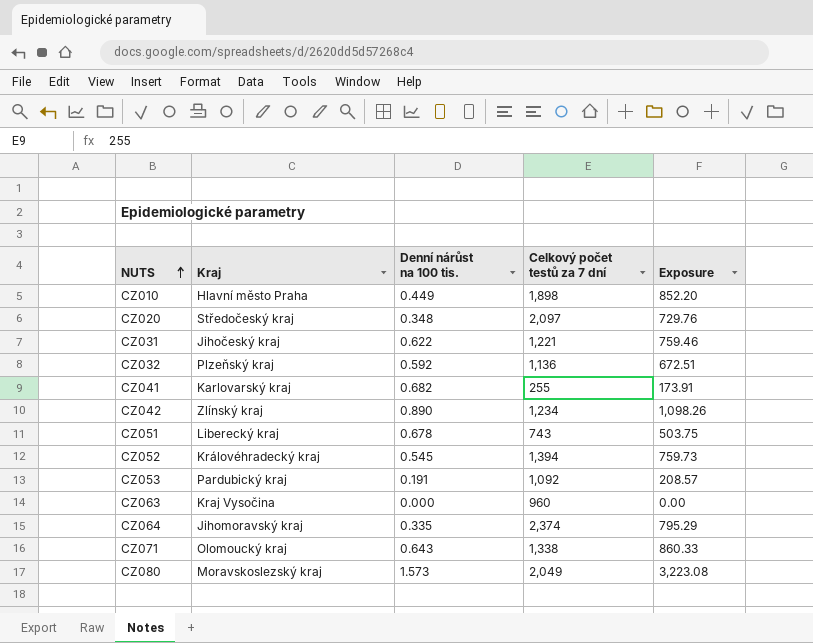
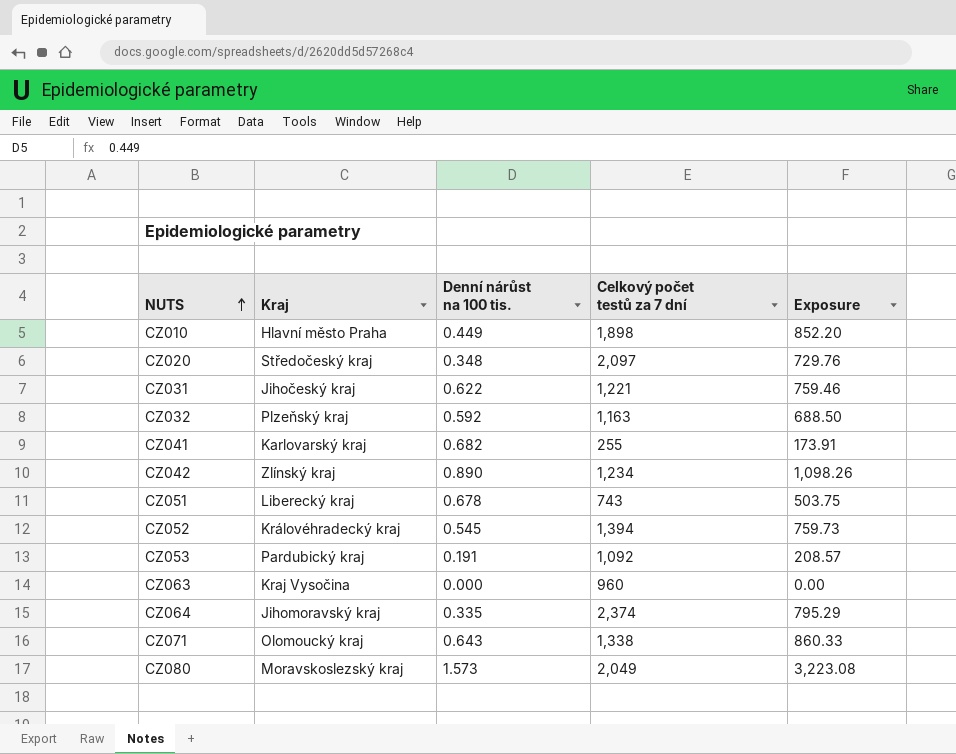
CZ032 | Celkový počet testů za 7 dní: 1,136 -> 1,163
CZ032 | Exposure: 672.51 -> 688.50

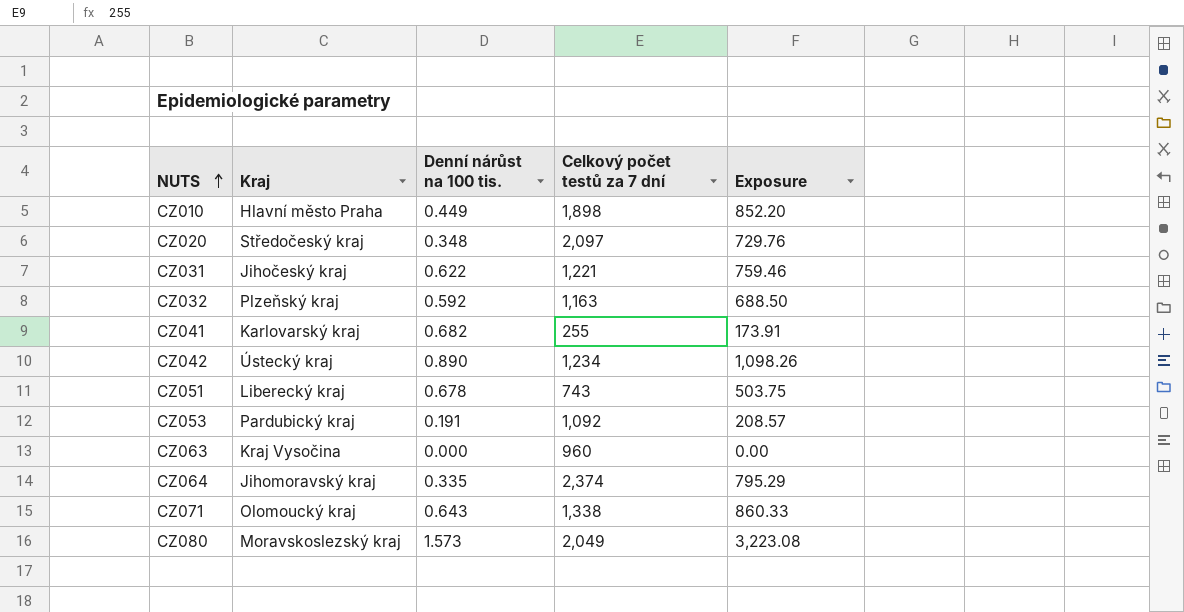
row CZ052: Královéhradecký kraj | 0.545 | 1,394 | 759.73 -> none
CZ042 | Kraj: Zlínský kraj -> Ústecký kraj

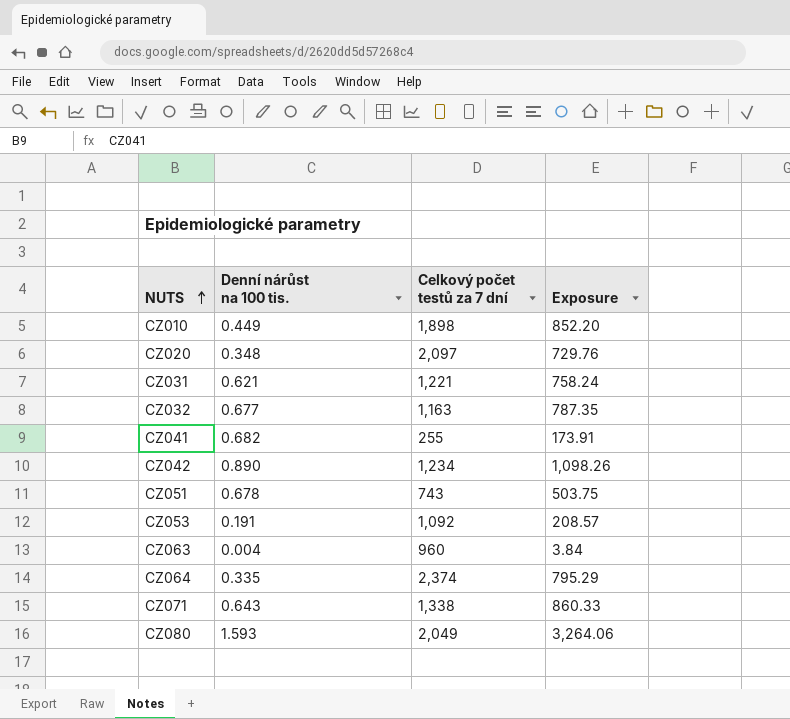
column Kraj | position: 2 -> none
CZ031 | Denní nárůst na 100 tis.: 0.622 -> 0.621
CZ031 | Exposure: 759.46 -> 758.24
CZ032 | Denní nárůst na 100 tis.: 0.592 -> 0.677
CZ032 | Exposure: 688.50 -> 787.35
CZ063 | Denní nárůst na 100 tis.: 0.000 -> 0.004
CZ063 | Exposure: 0.00 -> 3.84
CZ080 | Denní nárůst na 100 tis.: 1.573 -> 1.593
CZ080 | Exposure: 3,223.08 -> 3,264.06

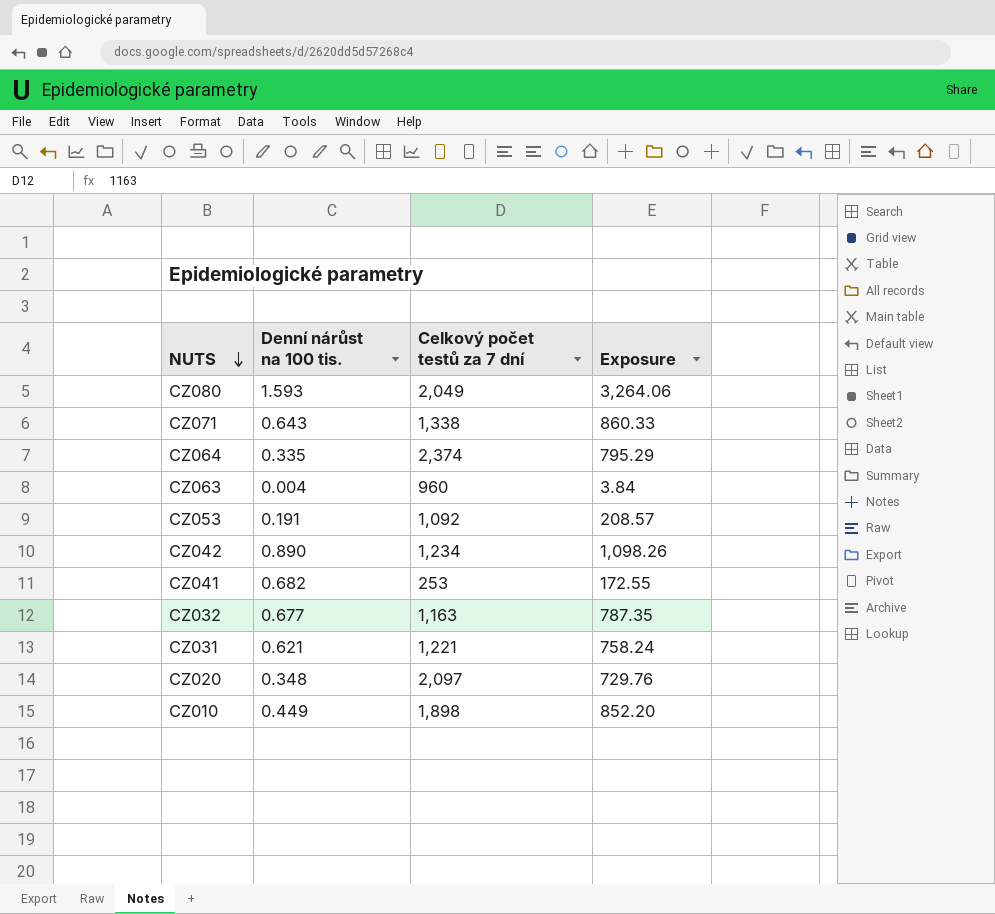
row order: NUTS ascending -> NUTS descending
row CZ051: 0.678 | 743 | 503.75 -> none
CZ041 | Celkový počet testů za 7 dní: 255 -> 253
CZ041 | Exposure: 173.91 -> 172.55

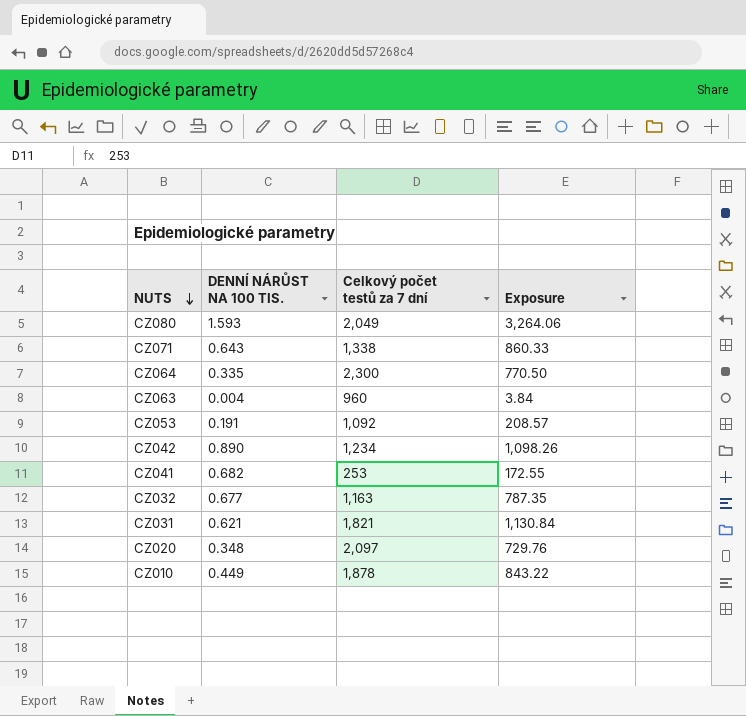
column name: Denní nárůst na 100 tis. -> DENNÍ NÁRŮST NA 100 TIS.
CZ064 | Celkový počet testů za 7 dní: 2,374 -> 2,300
CZ064 | Exposure: 795.29 -> 770.50
CZ031 | Celkový počet testů za 7 dní: 1,221 -> 1,821
CZ031 | Exposure: 758.24 -> 1,130.84
CZ010 | Celkový počet testů za 7 dní: 1,898 -> 1,878
CZ010 | Exposure: 852.20 -> 843.22

